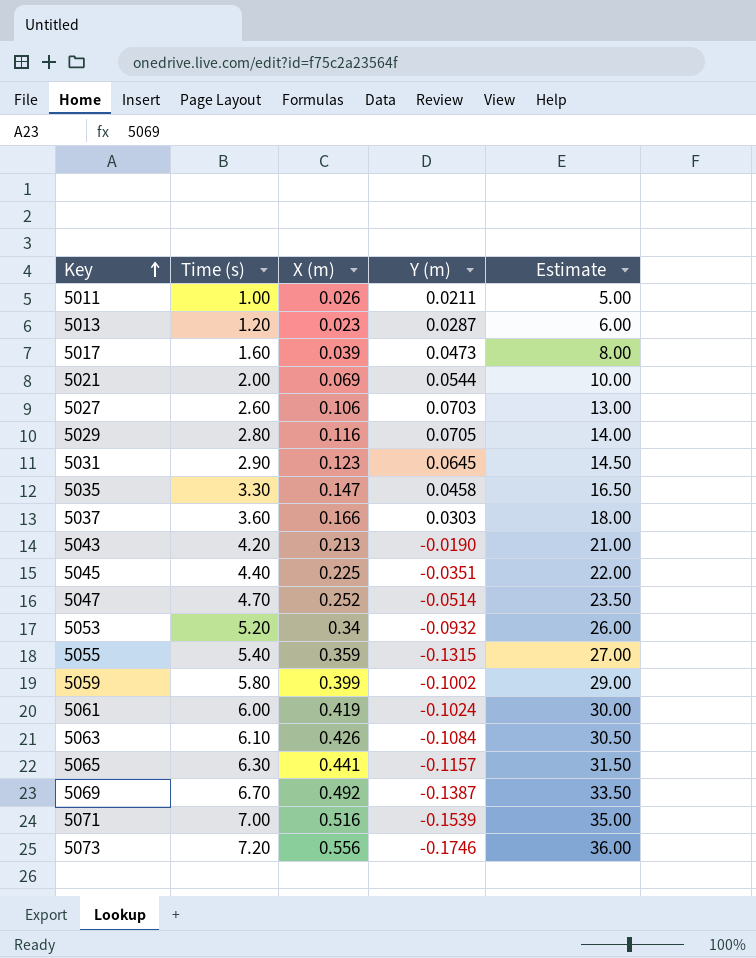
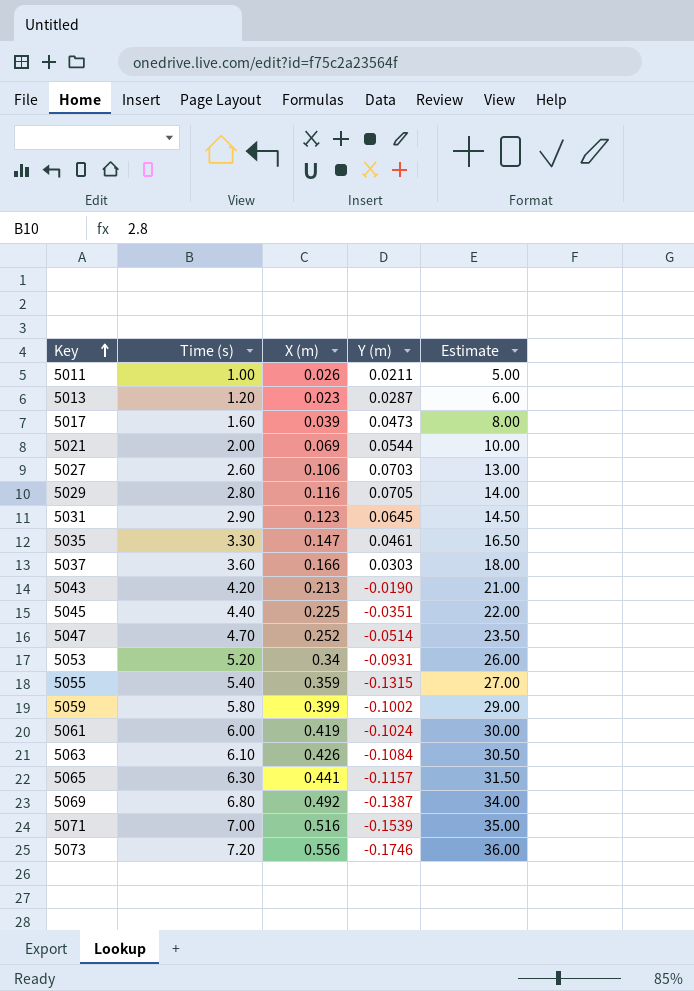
5035 | Y (m): 0.0458 -> 0.0461
5053 | Y (m): -0.0932 -> -0.0931
5069 | Time (s): 6.70 -> 6.80
5069 | Estimate: 33.50 -> 34.00

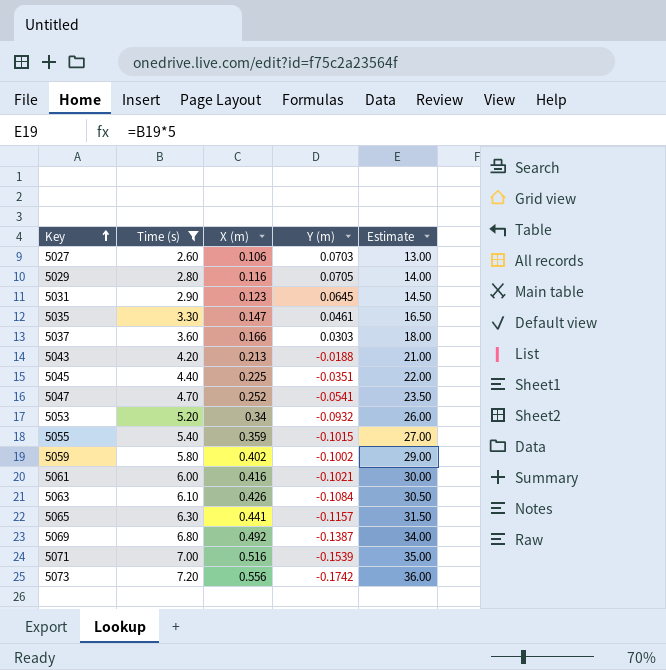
filter: none -> Time (s) >= 2.60
5043 | Y (m): -0.0190 -> -0.0188
5047 | Y (m): -0.0514 -> -0.0541
5053 | Y (m): -0.0931 -> -0.0932
5055 | Y (m): -0.1315 -> -0.1015
5059 | X (m): 0.399 -> 0.402
5061 | X (m): 0.419 -> 0.416
5061 | Y (m): -0.1024 -> -0.1021
5073 | Y (m): -0.1746 -> -0.1742

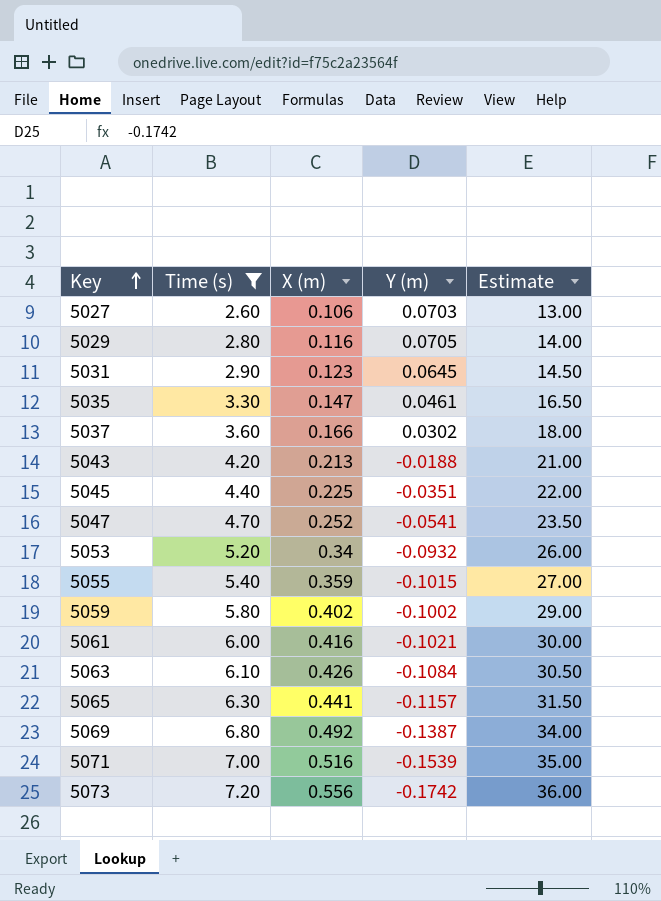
5037 | Y (m): 0.0303 -> 0.0302

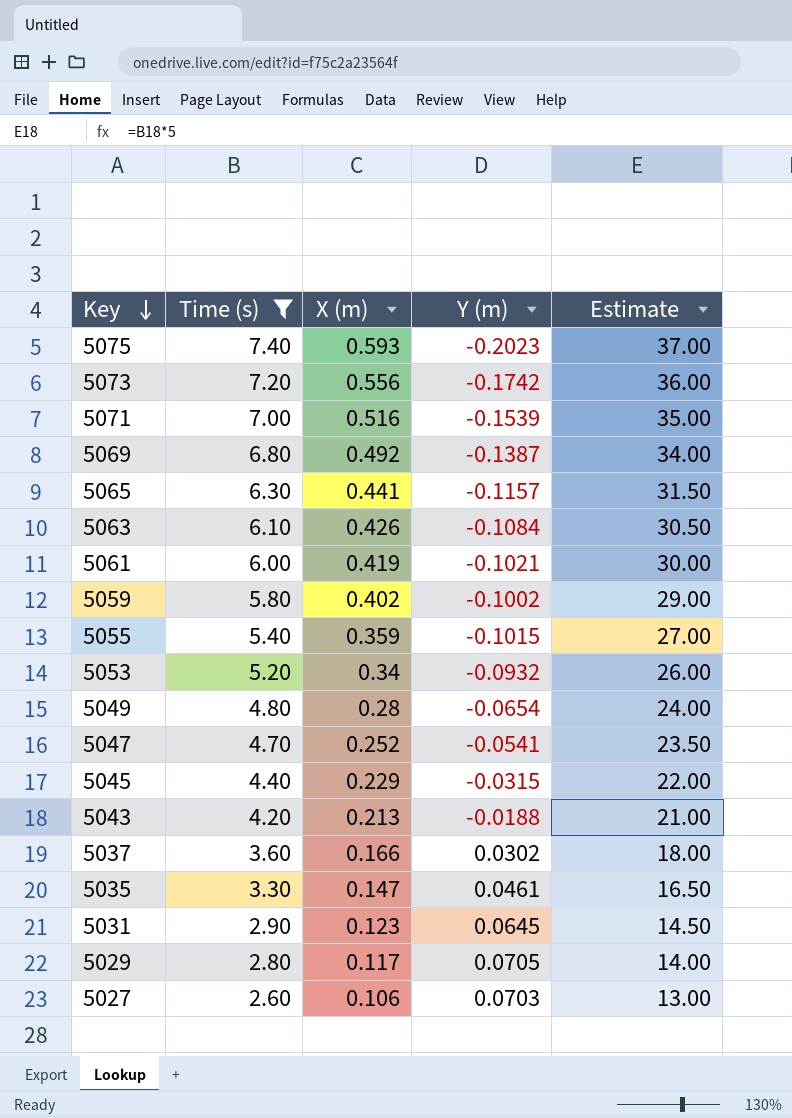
row order: Key ascending -> Key descending
row 5075: none -> 7.40 | 0.593 | -0.2023 | 37.00
5061 | X (m): 0.416 -> 0.419
row 5049: none -> 4.80 | 0.28 | -0.0654 | 24.00
5045 | X (m): 0.225 -> 0.229
5045 | Y (m): -0.0351 -> -0.0315
5029 | X (m): 0.116 -> 0.117

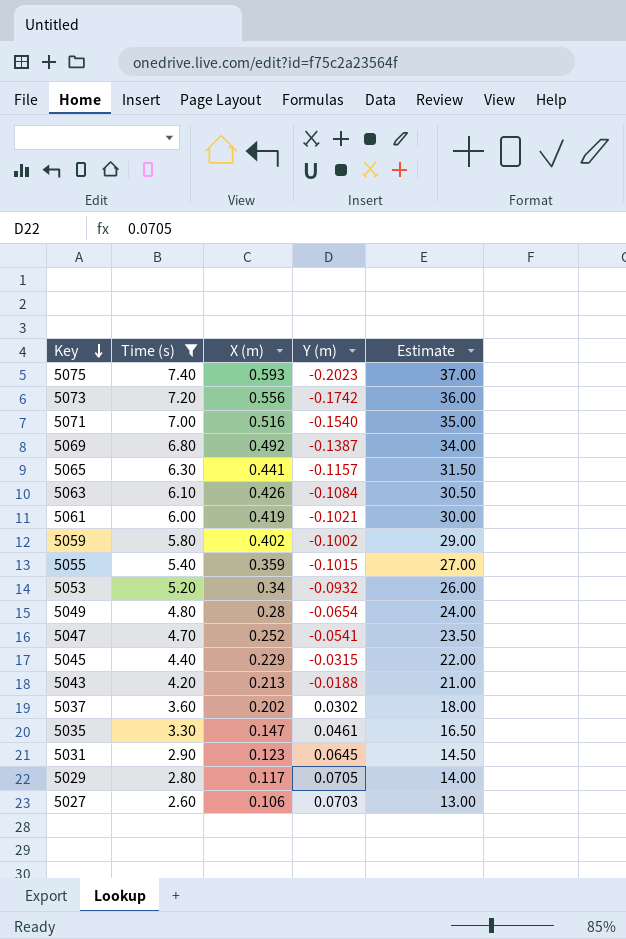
5071 | Y (m): -0.1539 -> -0.1540
5037 | X (m): 0.166 -> 0.202

